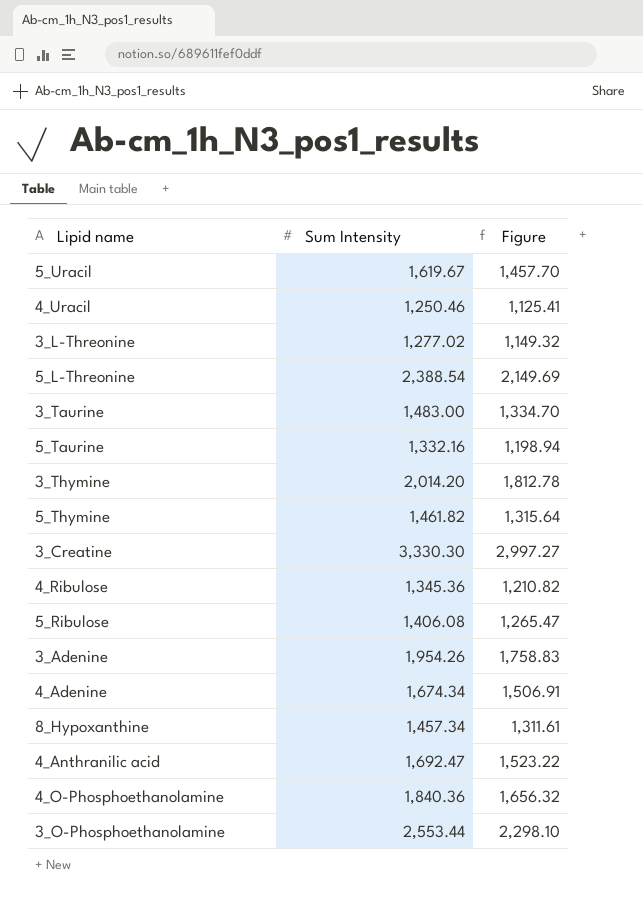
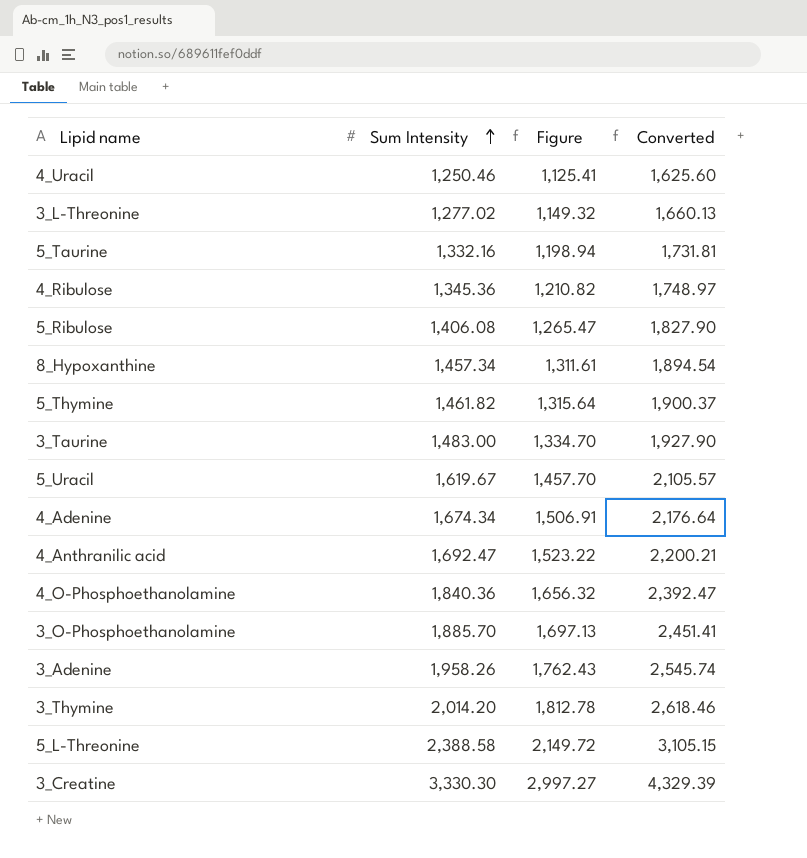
row order: none -> Sum Intensity ascending
column Converted | formula: none -> [Sum Intensity] * 1.3
3_O-Phosphoethanolamine | Sum Intensity: 2,553.44 -> 1,885.70
3_O-Phosphoethanolamine | Figure: 2,298.10 -> 1,697.13
3_Adenine | Sum Intensity: 1,954.26 -> 1,958.26
3_Adenine | Figure: 1,758.83 -> 1,762.43
5_L-Threonine | Sum Intensity: 2,388.54 -> 2,388.58
5_L-Threonine | Figure: 2,149.69 -> 2,149.72

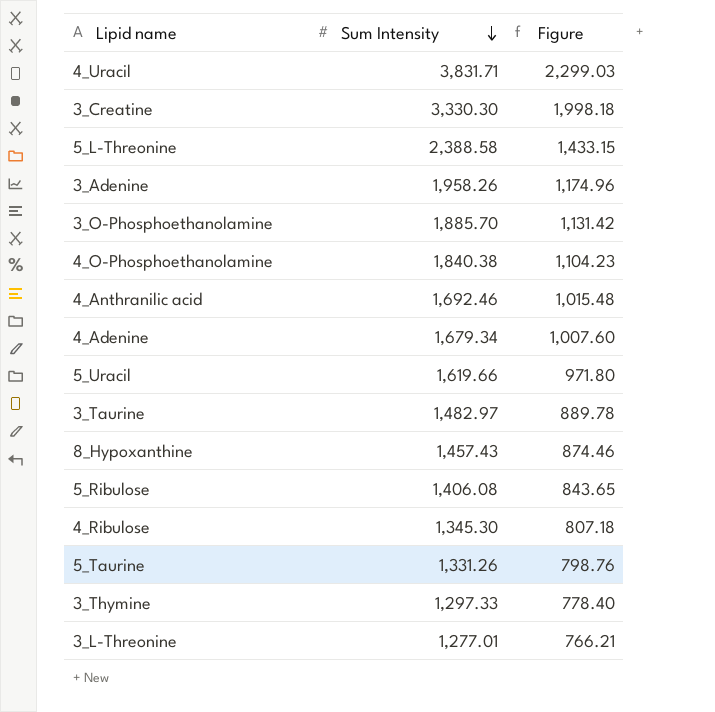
row order: Sum Intensity ascending -> Sum Intensity descending
column Converted | formula: [Sum Intensity] * 1.3 -> none
column Figure | formula: [Sum Intensity] * 0.9 -> [Sum Intensity] * 0.6
row 5_Thymine: 1,461.82 | 1,315.64 | 1,900.37 -> none
4_Uracil | Sum Intensity: 1,250.46 -> 3,831.71
4_O-Phosphoethanolamine | Sum Intensity: 1,840.36 -> 1,840.38
4_Anthranilic acid | Sum Intensity: 1,692.47 -> 1,692.46
4_Adenine | Sum Intensity: 1,674.34 -> 1,679.34
5_Uracil | Sum Intensity: 1,619.67 -> 1,619.66
3_Taurine | Sum Intensity: 1,483.00 -> 1,482.97
8_Hypoxanthine | Sum Intensity: 1,457.34 -> 1,457.43
4_Ribulose | Sum Intensity: 1,345.36 -> 1,345.30
5_Taurine | Sum Intensity: 1,332.16 -> 1,331.26
3_Thymine | Sum Intensity: 2,014.20 -> 1,297.33
3_L-Threonine | Sum Intensity: 1,277.02 -> 1,277.01

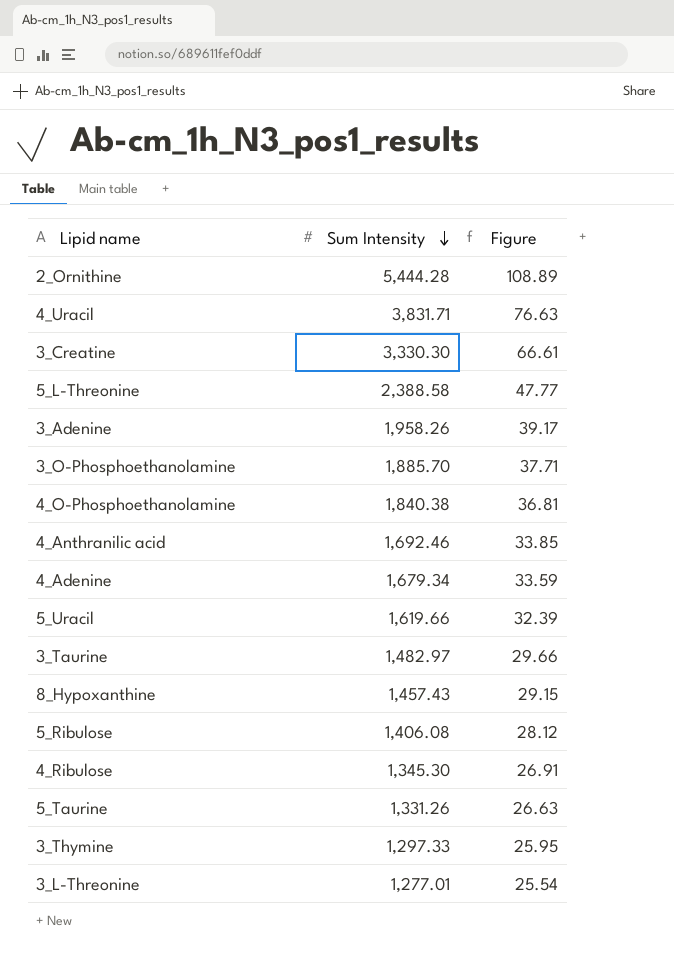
column Figure | formula: [Sum Intensity] * 0.6 -> [Sum Intensity] * 0.02
row 2_Ornithine: none -> 5,444.28 | 108.89

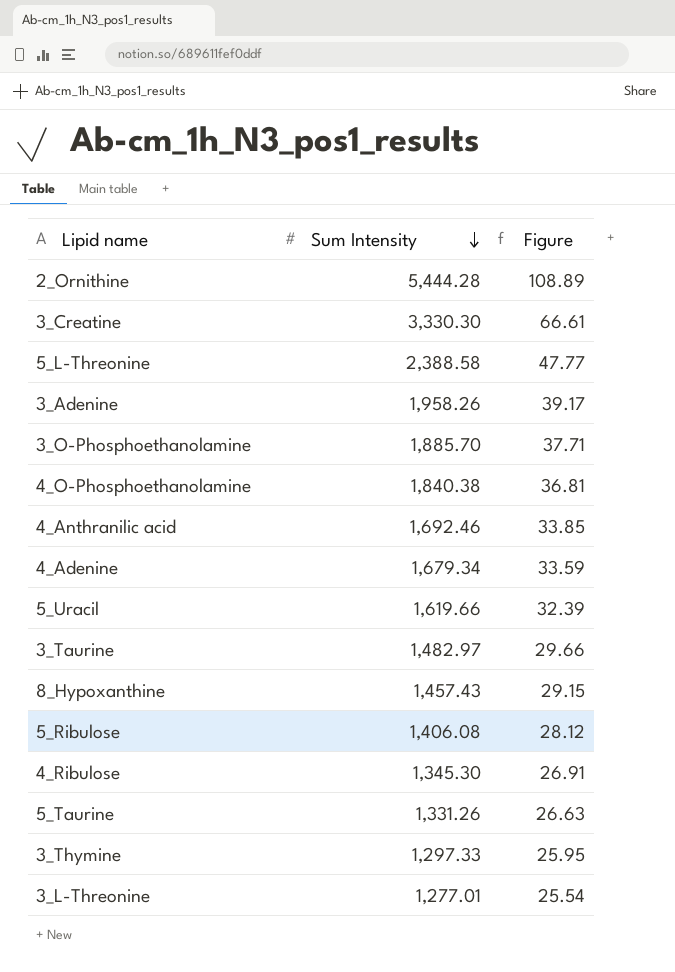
row 4_Uracil: 3,831.71 | 76.63 -> none

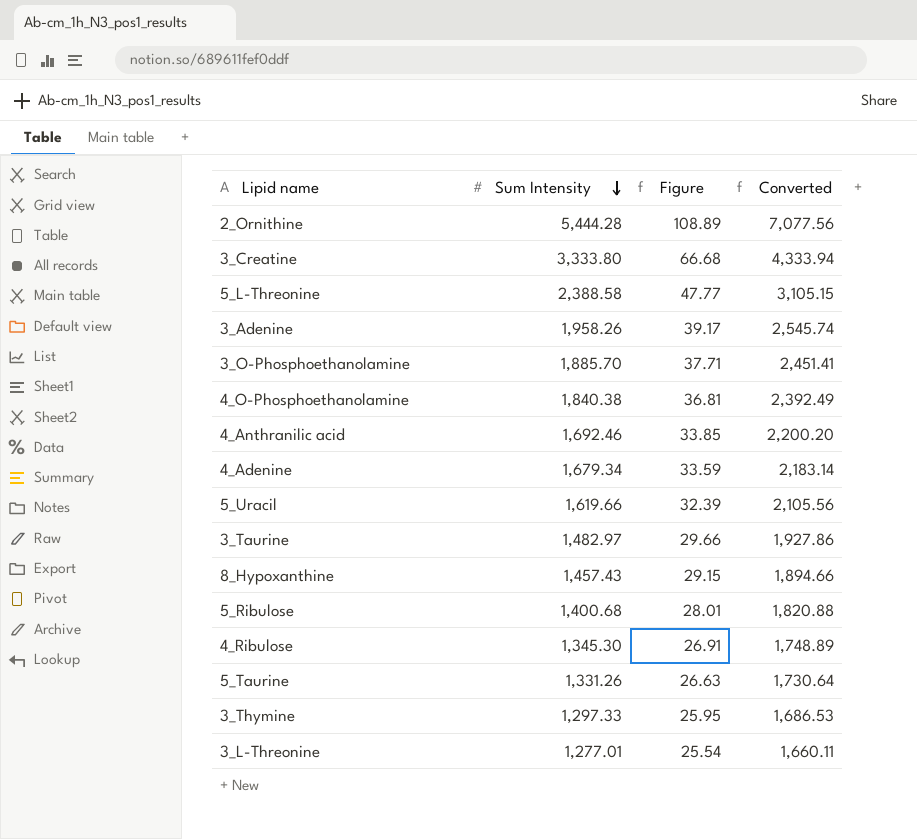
column Converted | formula: none -> [Sum Intensity] * 1.3
3_Creatine | Sum Intensity: 3,330.30 -> 3,333.80
3_Creatine | Figure: 66.61 -> 66.68
5_Ribulose | Sum Intensity: 1,406.08 -> 1,400.68
5_Ribulose | Figure: 28.12 -> 28.01

